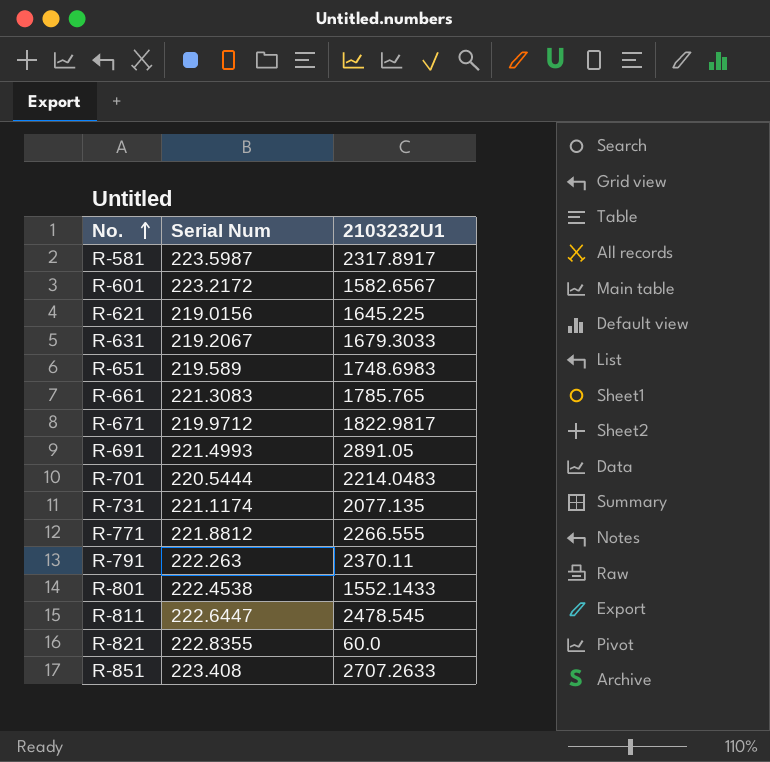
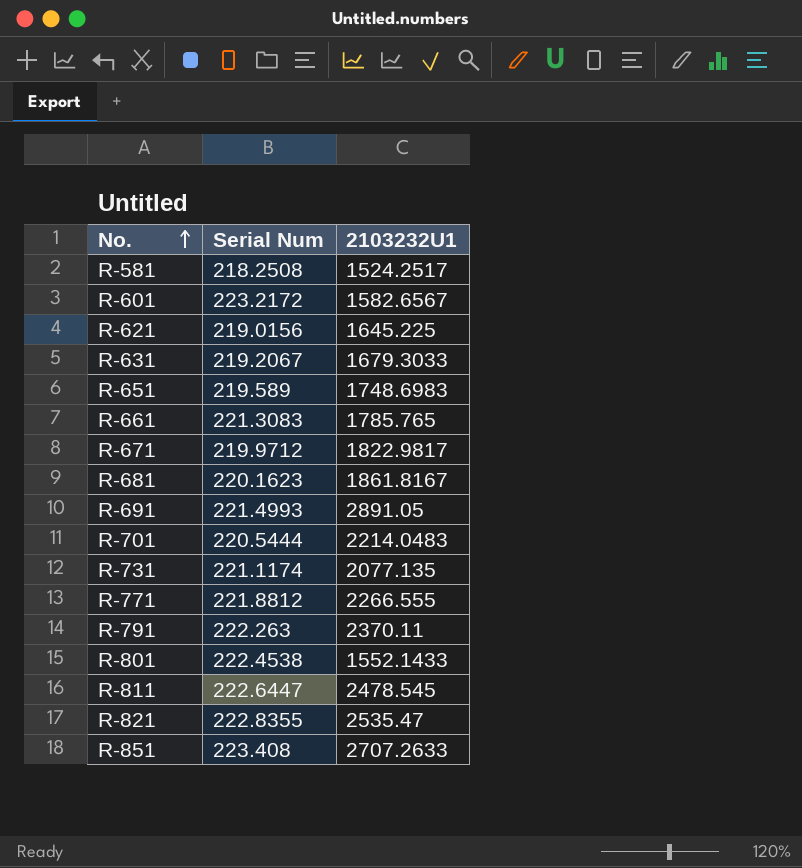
R-581 | Serial Num: 223.5987 -> 218.2508
R-581 | 2103232U1: 2317.8917 -> 1524.2517
row R-681: none -> 220.1623 | 1861.8167
R-821 | 2103232U1: 60.0 -> 2535.47

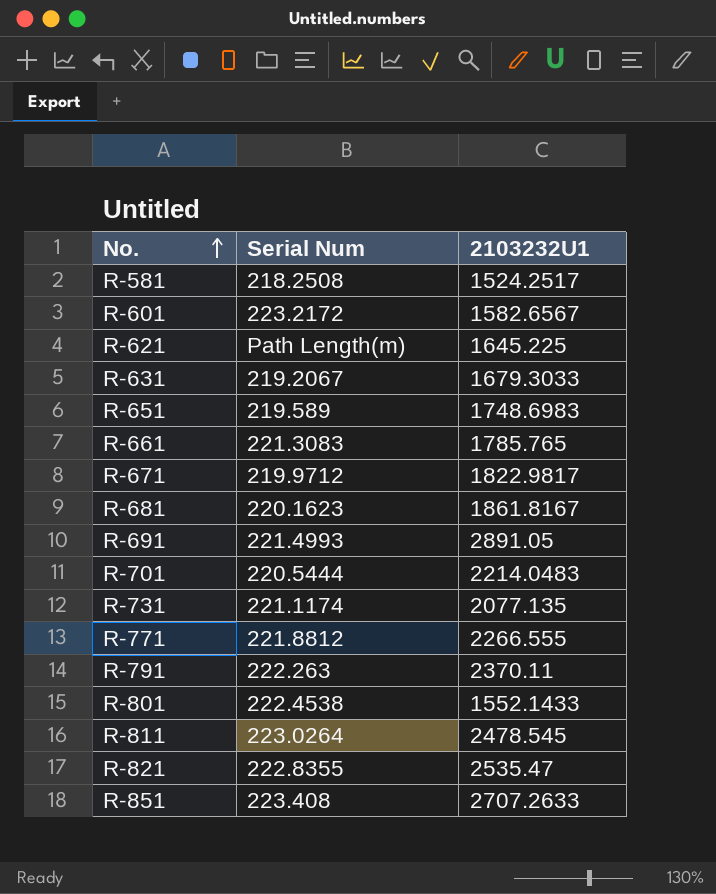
R-621 | Serial Num: 219.0156 -> Path Length(m)
R-811 | Serial Num: 222.6447 -> 223.0264

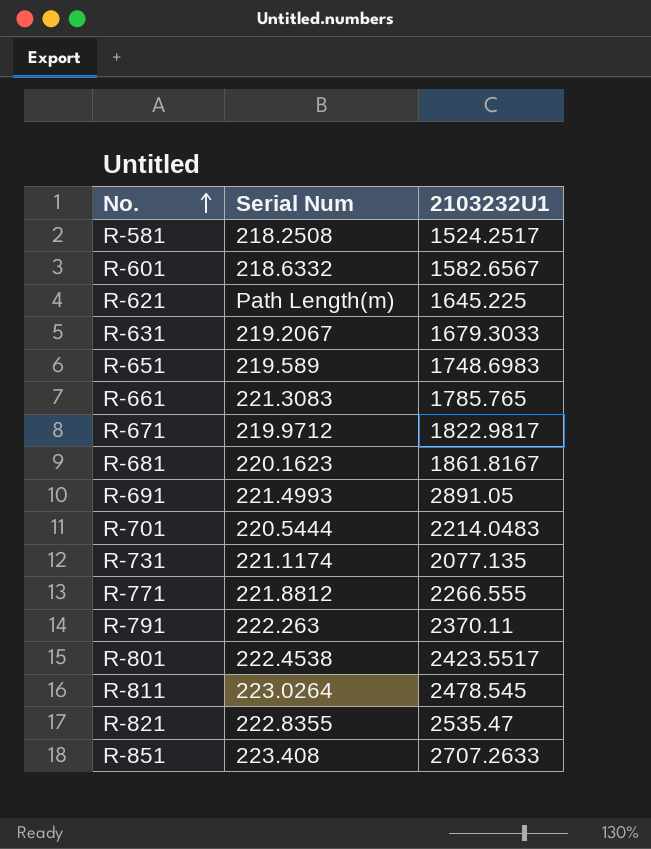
R-601 | Serial Num: 223.2172 -> 218.6332
R-801 | 2103232U1: 1552.1433 -> 2423.5517

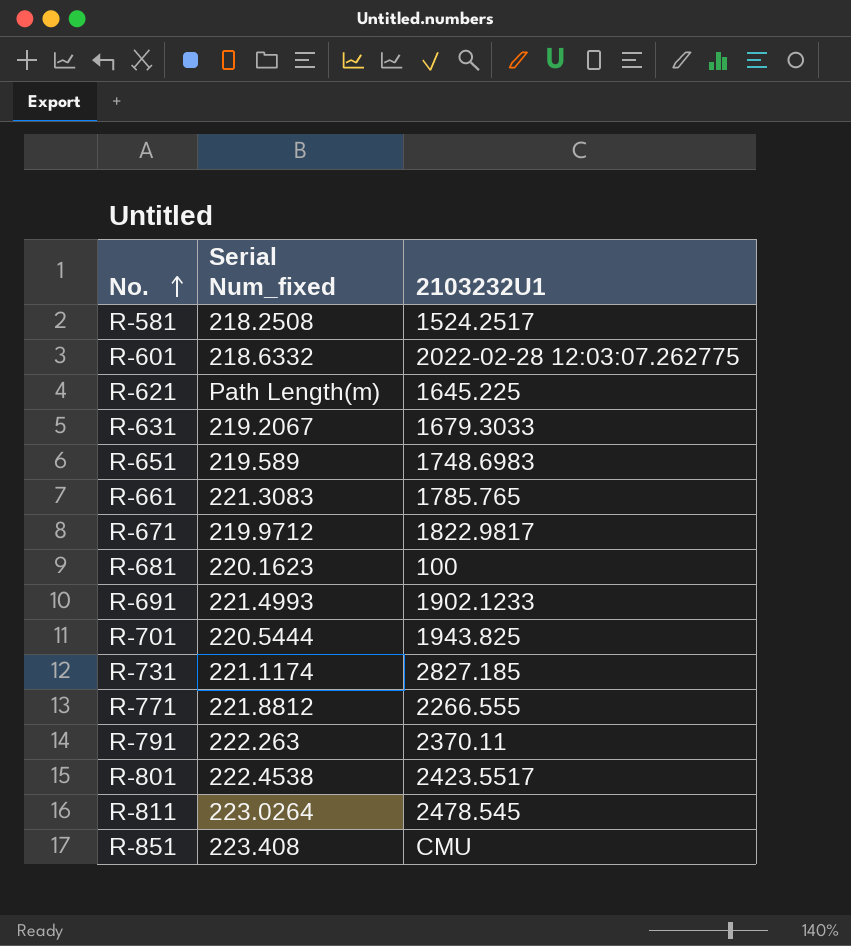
column name: Serial Num -> Serial Num_fixed
row R-821: 222.8355 | 2535.47 -> none
R-601 | 2103232U1: 1582.6567 -> 2022-02-28 12:03:07.262775
R-681 | 2103232U1: 1861.8167 -> 100
R-691 | 2103232U1: 2891.05 -> 1902.1233
R-701 | 2103232U1: 2214.0483 -> 1943.825
R-731 | 2103232U1: 2077.135 -> 2827.185
R-851 | 2103232U1: 2707.2633 -> CMU

